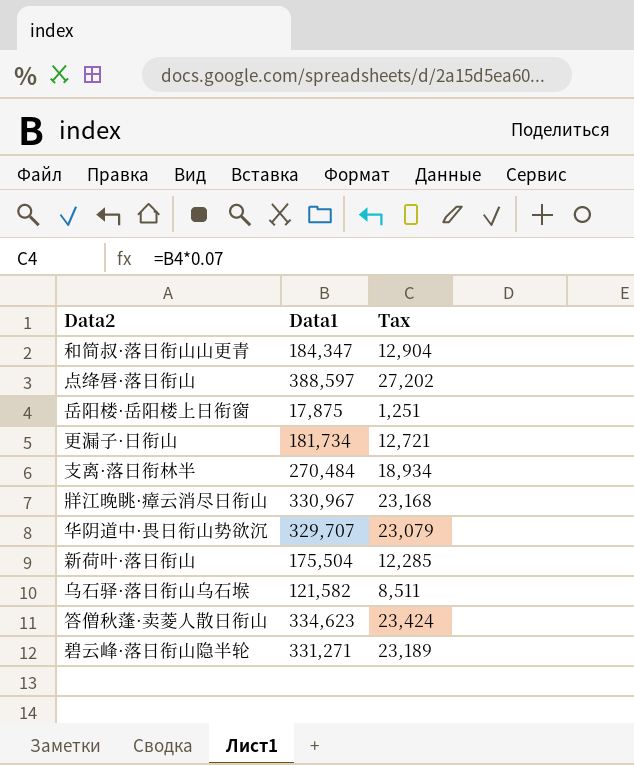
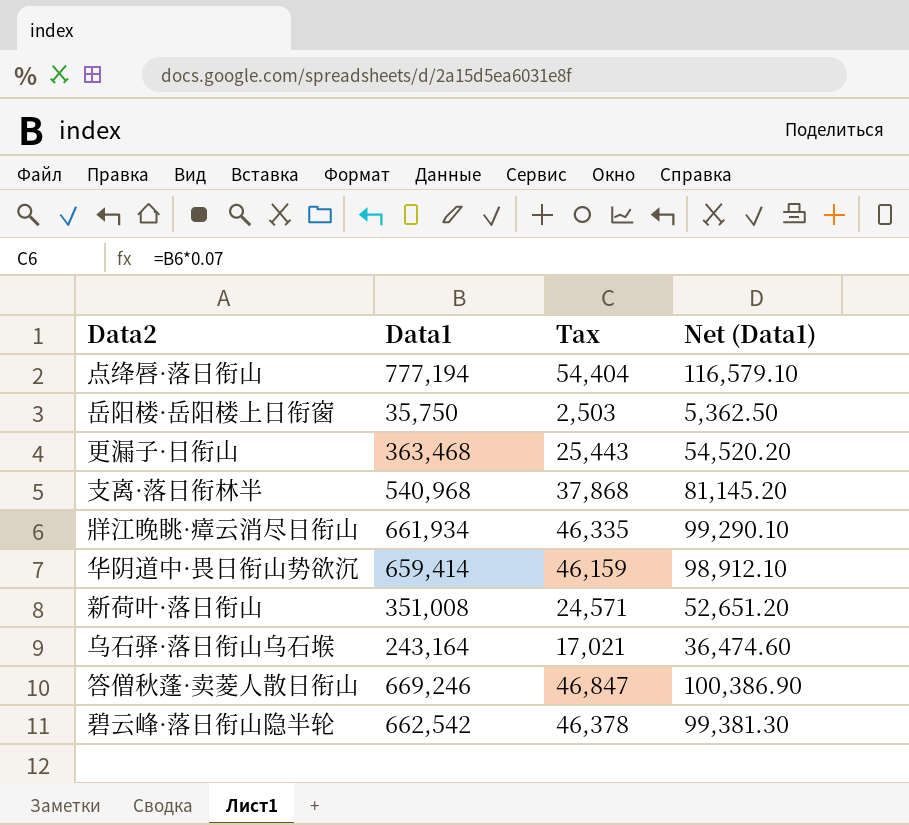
column Net (Data1) | formula: none -> [Data1] * 0.15
row 和简叔·落日衔山山更青: 184,347 | 12,904 -> none
点绛唇·落日衔山 | Data1: 388,597 -> 777,194
点绛唇·落日衔山 | Tax: 27,202 -> 54,404
岳阳楼·岳阳楼上日衔窗 | Data1: 17,875 -> 35,750
岳阳楼·岳阳楼上日衔窗 | Tax: 1,251 -> 2,503
更漏子·日衔山 | Data1: 181,734 -> 363,468
更漏子·日衔山 | Tax: 12,721 -> 25,443
支离·落日衔林半 | Data1: 270,484 -> 540,968
支离·落日衔林半 | Tax: 18,934 -> 37,868
牂江晚眺·瘴云消尽日衔山 | Data1: 330,967 -> 661,934
牂江晚眺·瘴云消尽日衔山 | Tax: 23,168 -> 46,335
华阴道中·畏日衔山势欲沉 | Data1: 329,707 -> 659,414
华阴道中·畏日衔山势欲沉 | Tax: 23,079 -> 46,159
新荷叶·落日衔山 | Data1: 175,504 -> 351,008
新荷叶·落日衔山 | Tax: 12,285 -> 24,571
乌石驿·落日衔山乌石堠 | Data1: 121,582 -> 243,164
乌石驿·落日衔山乌石堠 | Tax: 8,511 -> 17,021
答僧秋蓬·卖菱人散日衔山 | Data1: 334,623 -> 669,246
答僧秋蓬·卖菱人散日衔山 | Tax: 23,424 -> 46,847
碧云峰·落日衔山隐半轮 | Data1: 331,271 -> 662,542
碧云峰·落日衔山隐半轮 | Tax: 23,189 -> 46,378

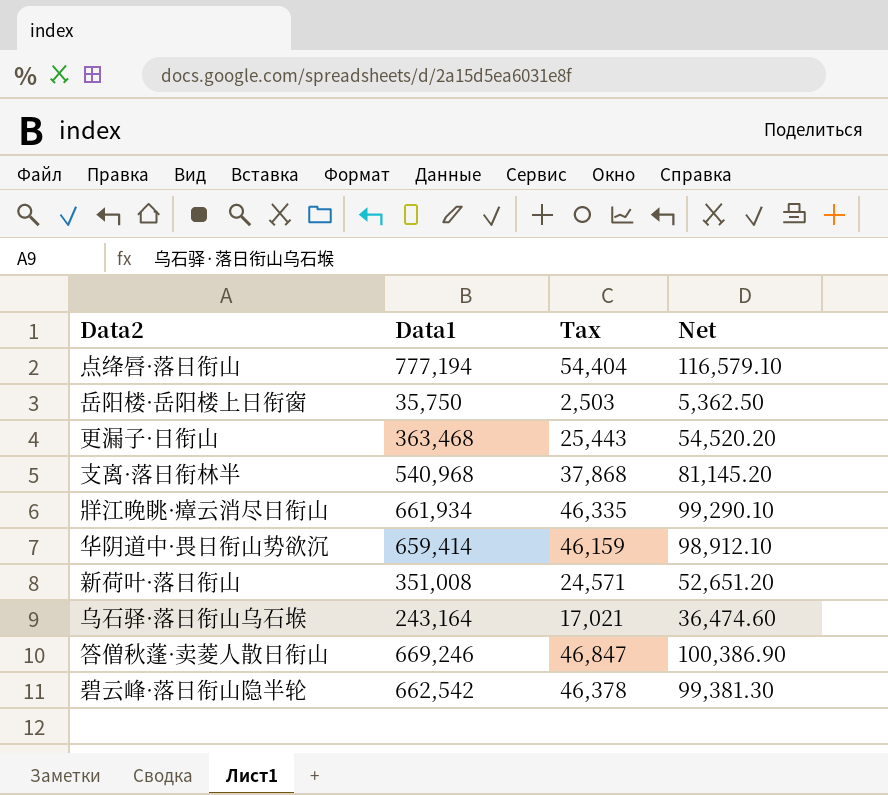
column name: Net (Data1) -> Net

